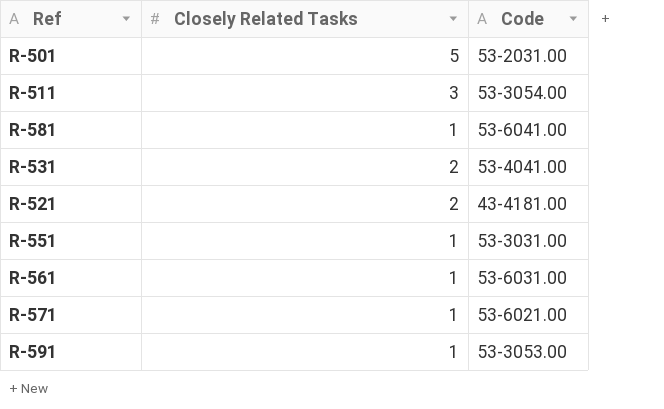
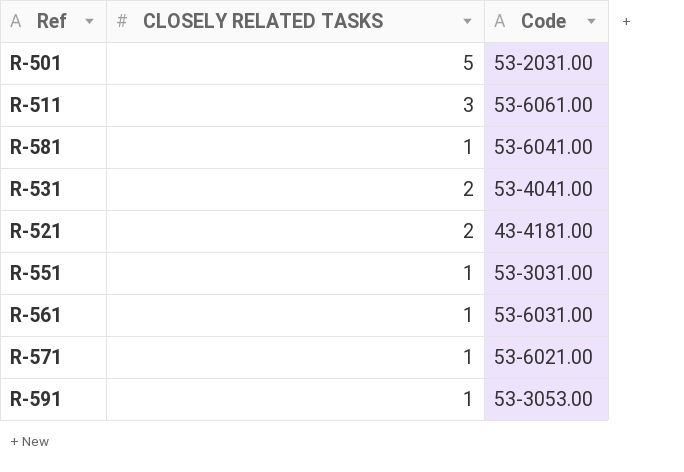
column name: Closely Related Tasks -> CLOSELY RELATED TASKS
R-511 | Code: 53-3054.00 -> 53-6061.00

